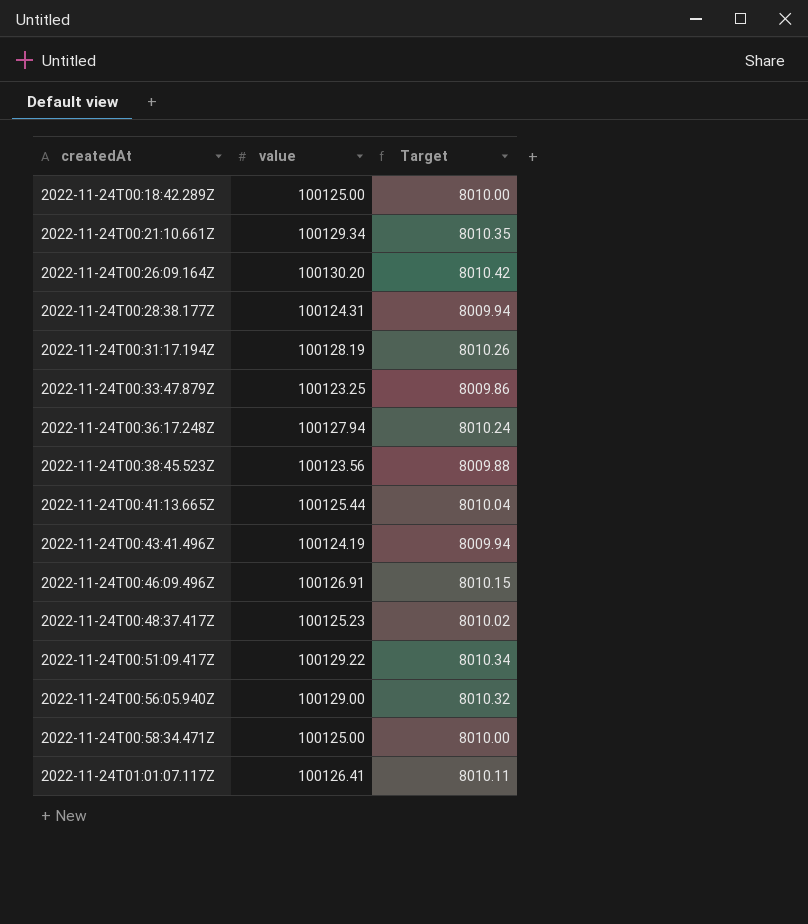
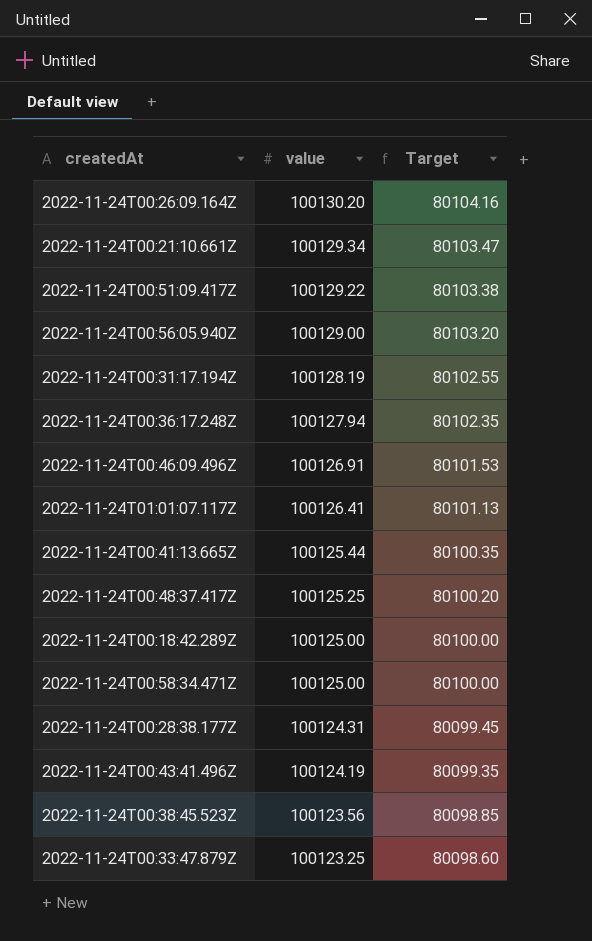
row order: createdAt ascending -> value descending
column Target | formula: [value] * 0.08 -> [value] * 0.8
2022-11-24T00:48:37.417Z | value: 100125.23 -> 100125.25

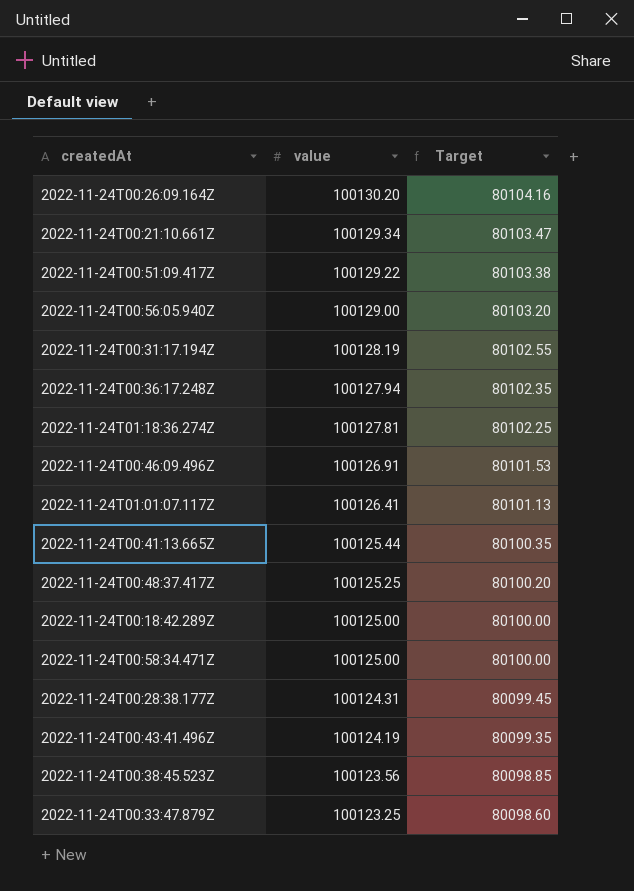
row 2022-11-24T01:18:36.274Z: none -> 100127.81 | 80102.25

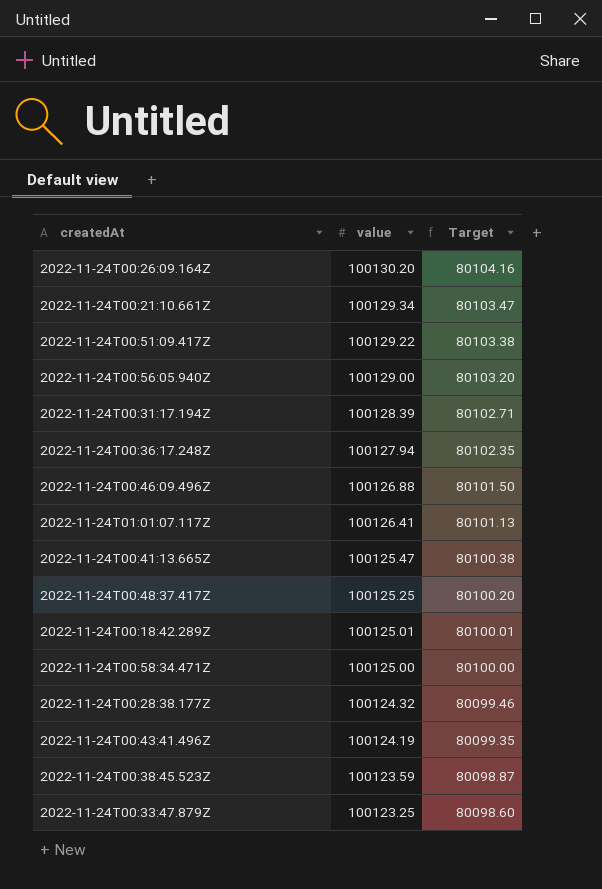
row 2022-11-24T01:18:36.274Z: 100127.81 | 80102.25 -> none
2022-11-24T00:31:17.194Z | value: 100128.19 -> 100128.39
2022-11-24T00:31:17.194Z | Target: 80102.55 -> 80102.71
2022-11-24T00:46:09.496Z | value: 100126.91 -> 100126.88
2022-11-24T00:46:09.496Z | Target: 80101.53 -> 80101.50
2022-11-24T00:41:13.665Z | value: 100125.44 -> 100125.47
2022-11-24T00:41:13.665Z | Target: 80100.35 -> 80100.38
2022-11-24T00:18:42.289Z | value: 100125.00 -> 100125.01
2022-11-24T00:18:42.289Z | Target: 80100.00 -> 80100.01
2022-11-24T00:28:38.177Z | value: 100124.31 -> 100124.32
2022-11-24T00:28:38.177Z | Target: 80099.45 -> 80099.46
2022-11-24T00:38:45.523Z | value: 100123.56 -> 100123.59
2022-11-24T00:38:45.523Z | Target: 80098.85 -> 80098.87

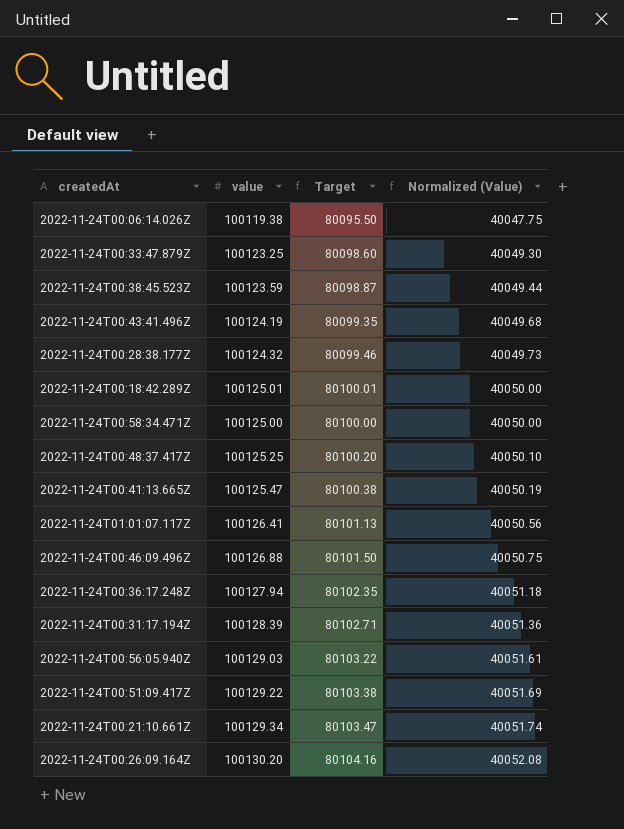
row order: value descending -> Normalized (Value) ascending
column Normalized (Value) | formula: none -> [value] * 0.4
row 2022-11-24T00:06:14.026Z: none -> 100119.38 | 80095.50 | 40047.75
2022-11-24T00:56:05.940Z | value: 100129.00 -> 100129.03
2022-11-24T00:56:05.940Z | Target: 80103.20 -> 80103.22

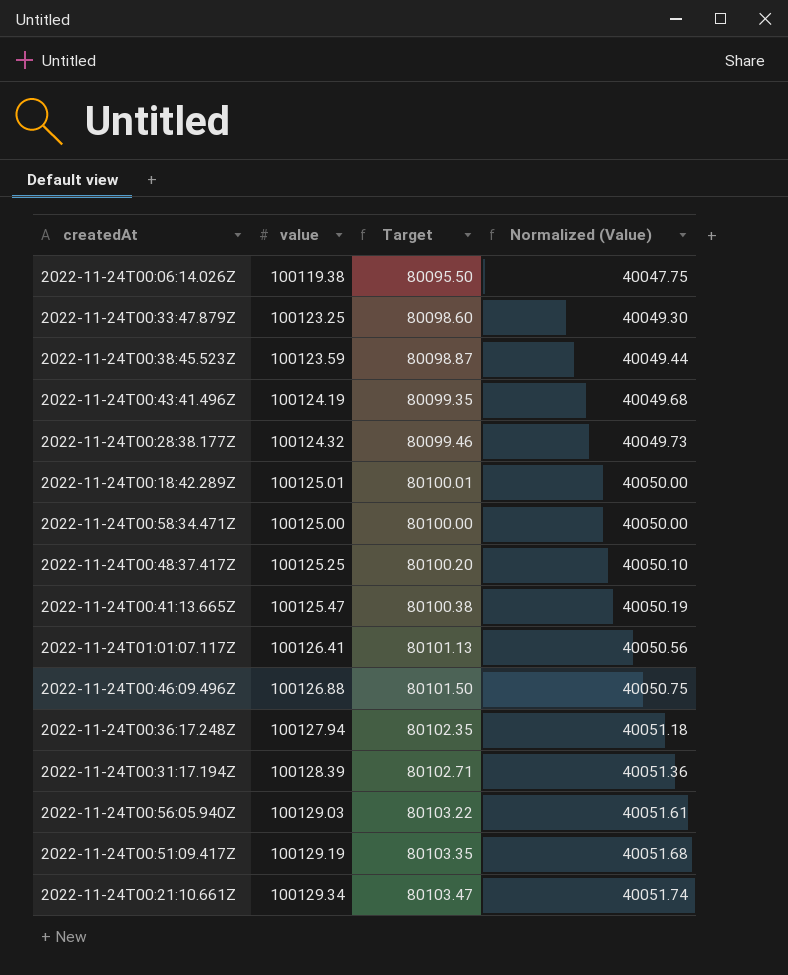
row 2022-11-24T00:26:09.164Z: 100130.20 | 80104.16 | 40052.08 -> none
2022-11-24T00:51:09.417Z | value: 100129.22 -> 100129.19
2022-11-24T00:51:09.417Z | Target: 80103.38 -> 80103.35
2022-11-24T00:51:09.417Z | Normalized (Value): 40051.69 -> 40051.68

